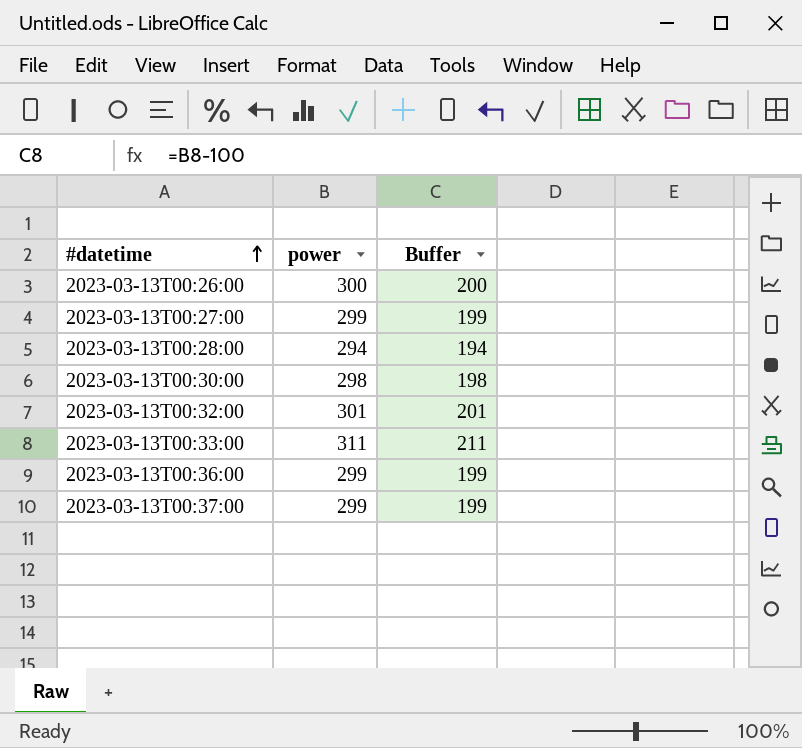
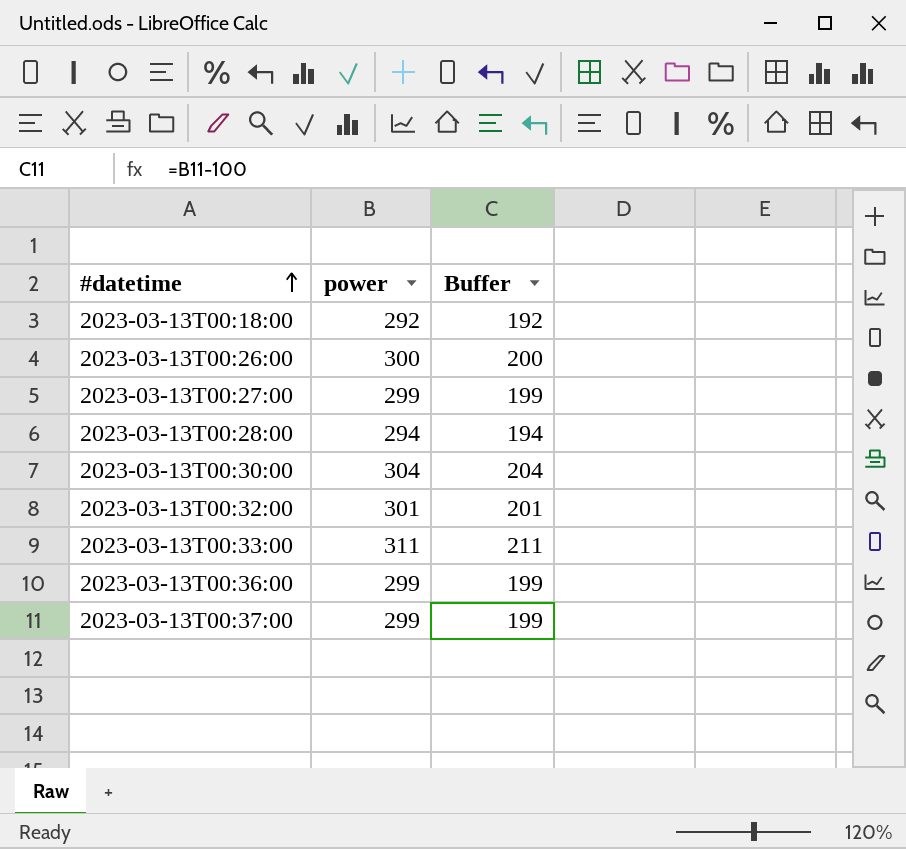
row 2023-03-13T00:18:00: none -> 292 | 192
2023-03-13T00:30:00 | power: 298 -> 304
2023-03-13T00:30:00 | Buffer: 198 -> 204

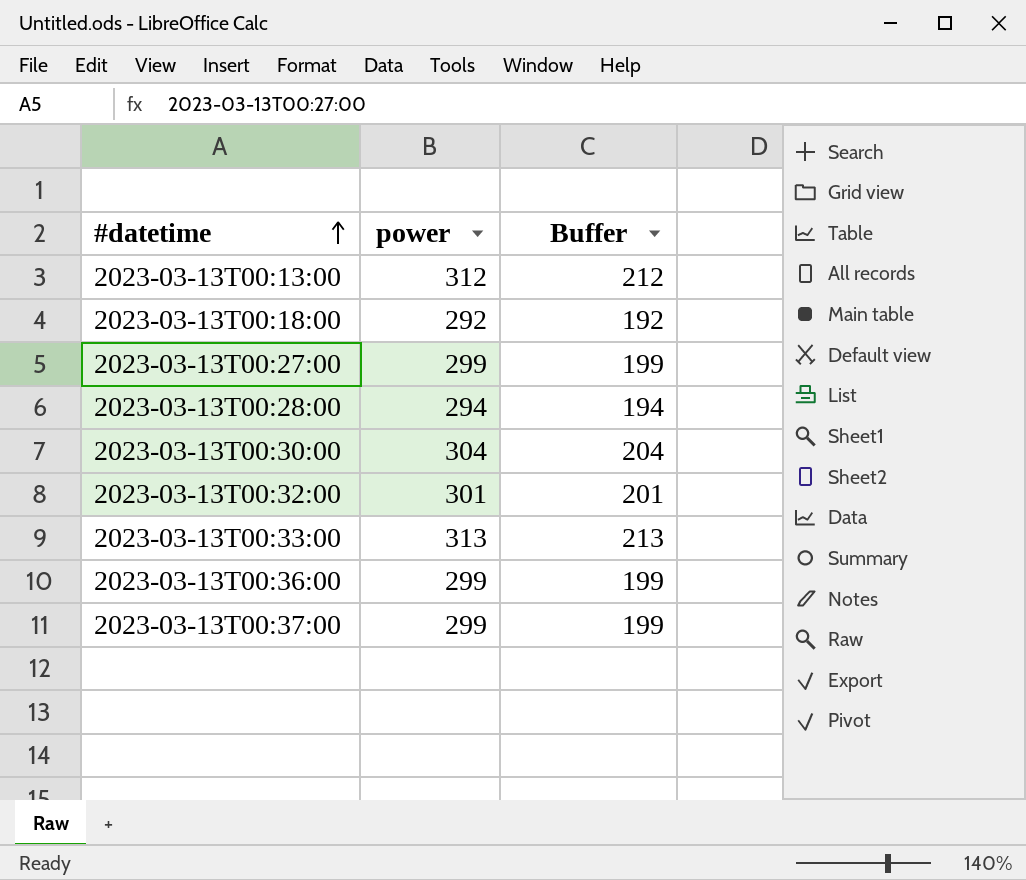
row 2023-03-13T00:26:00: 300 | 200 -> none
row 2023-03-13T00:13:00: none -> 312 | 212
2023-03-13T00:33:00 | power: 311 -> 313
2023-03-13T00:33:00 | Buffer: 211 -> 213

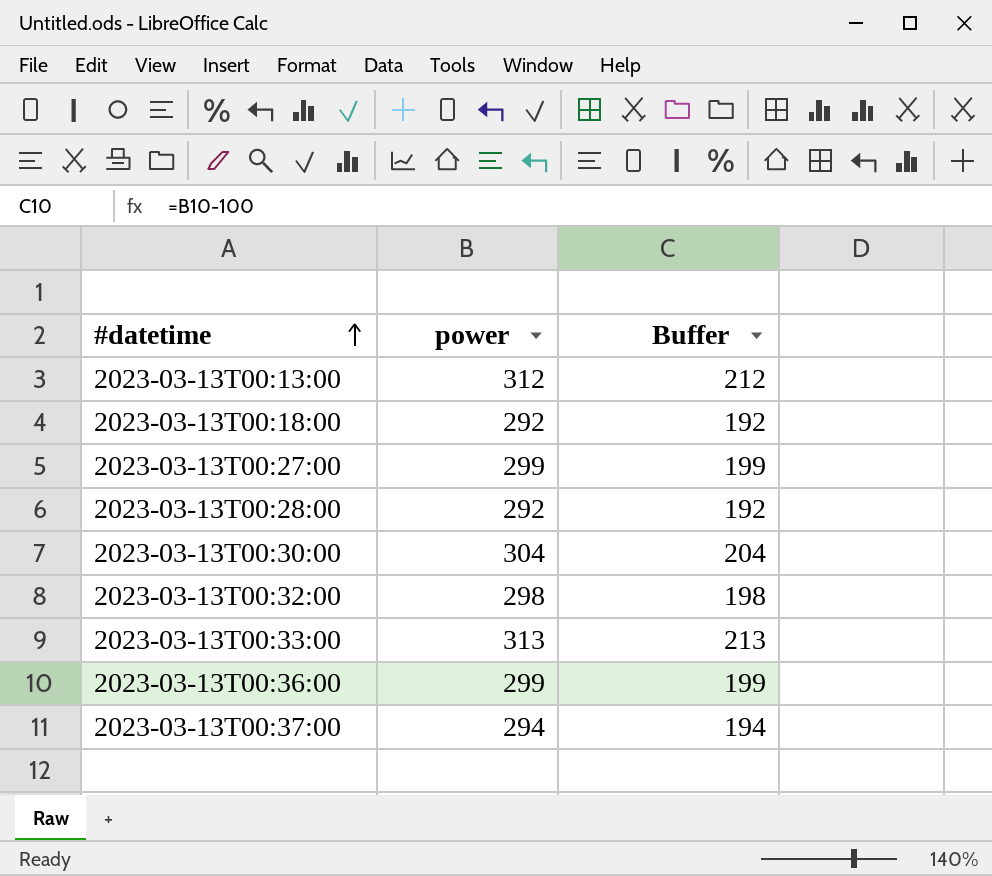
2023-03-13T00:28:00 | power: 294 -> 292
2023-03-13T00:28:00 | Buffer: 194 -> 192
2023-03-13T00:32:00 | power: 301 -> 298
2023-03-13T00:32:00 | Buffer: 201 -> 198
2023-03-13T00:37:00 | power: 299 -> 294
2023-03-13T00:37:00 | Buffer: 199 -> 194

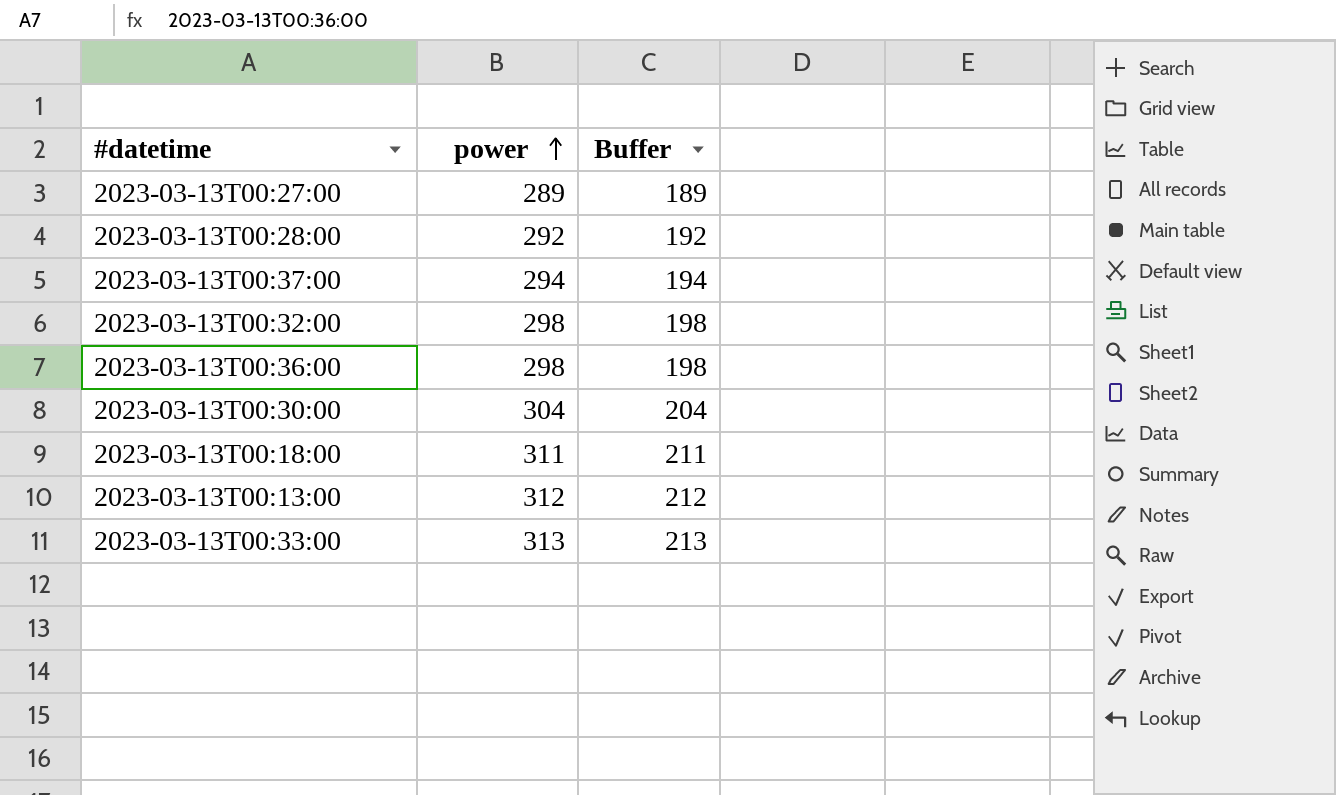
row order: #datetime ascending -> power ascending
2023-03-13T00:27:00 | power: 299 -> 289
2023-03-13T00:27:00 | Buffer: 199 -> 189
2023-03-13T00:36:00 | power: 299 -> 298
2023-03-13T00:36:00 | Buffer: 199 -> 198
2023-03-13T00:18:00 | power: 292 -> 311
2023-03-13T00:18:00 | Buffer: 192 -> 211

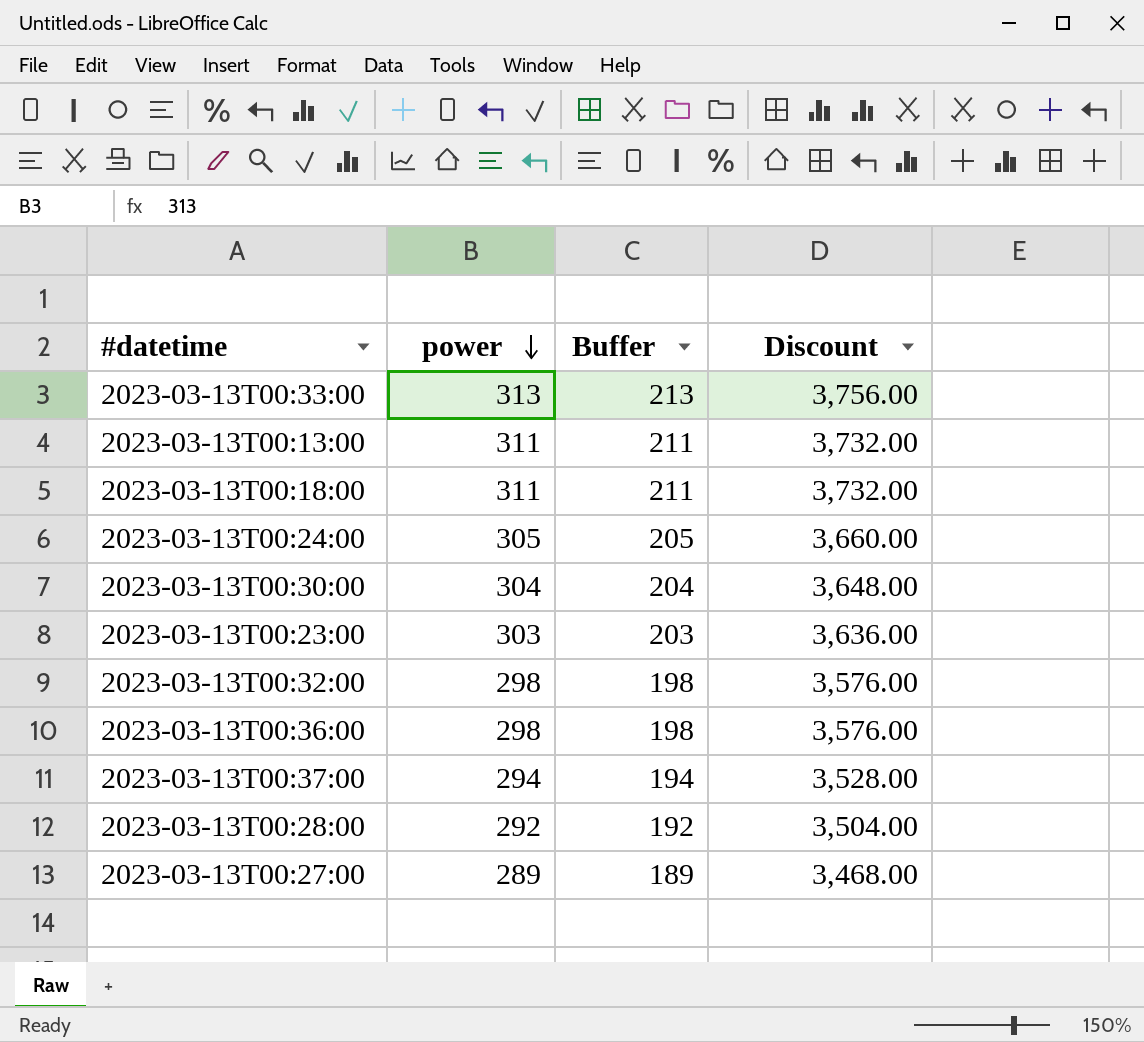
row order: power ascending -> power descending
column Discount | formula: none -> [power] * 12
2023-03-13T00:13:00 | power: 312 -> 311
2023-03-13T00:13:00 | Buffer: 212 -> 211
row 2023-03-13T00:24:00: none -> 305 | 205 | 3,660.00
row 2023-03-13T00:23:00: none -> 303 | 203 | 3,636.00

